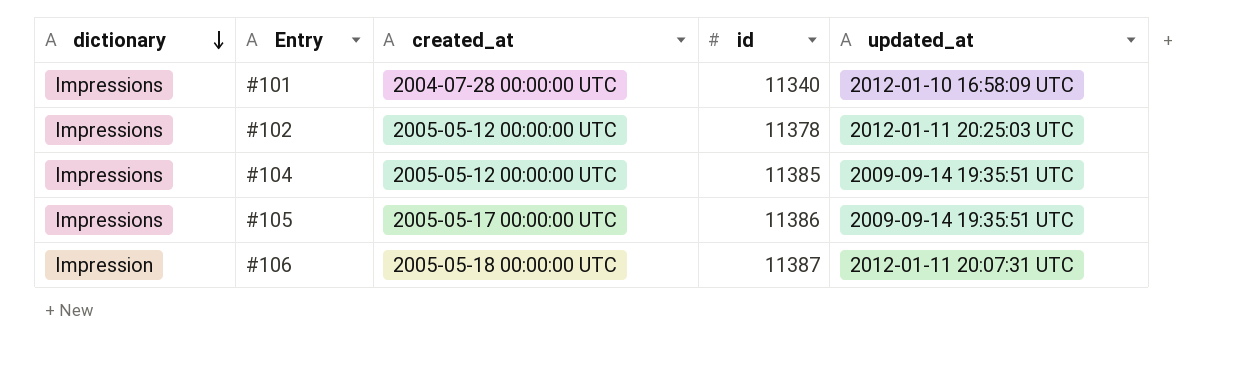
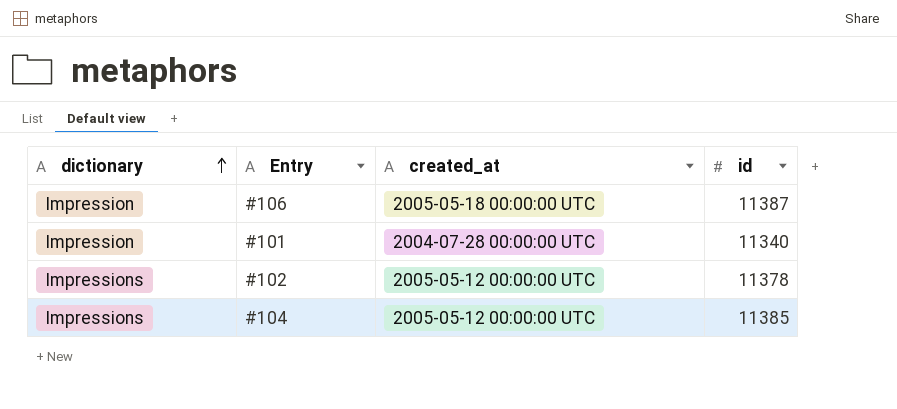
row order: dictionary descending -> dictionary ascending
column updated_at | position: 5 -> none
row #105: Impressions | 2005-05-17 00:00:00 UTC | 11386 | 2009-09-14 19:35:51 UTC -> none
#101 | dictionary: Impressions -> Impression

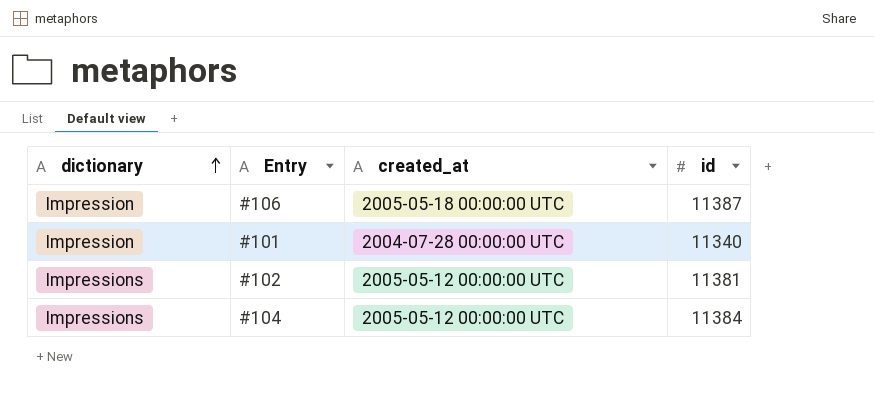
#102 | id: 11378 -> 11381
#104 | id: 11385 -> 11384

